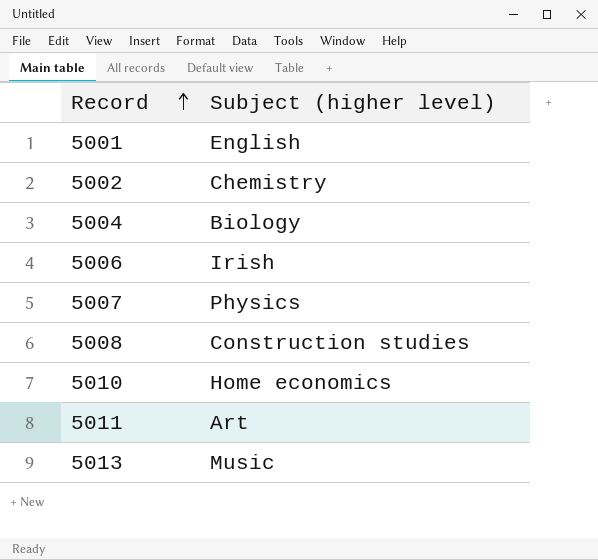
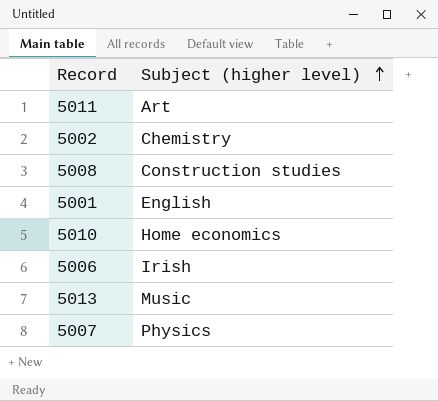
row order: Record ascending -> Subject (higher level) ascending
row 5004: Biology -> none

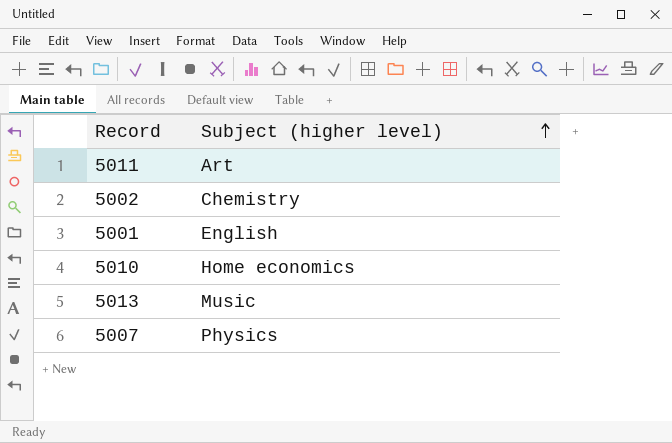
row 5008: Construction studies -> none
row 5006: Irish -> none

